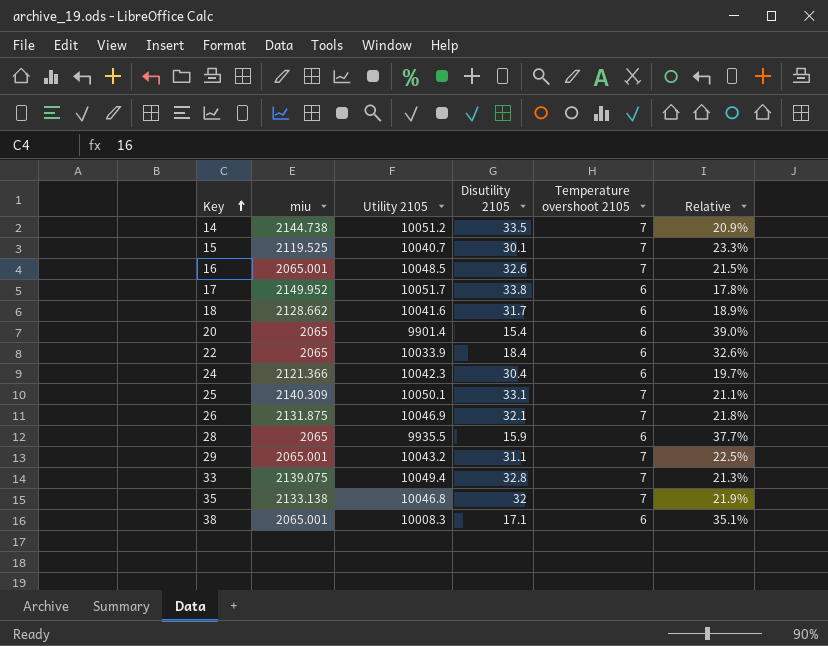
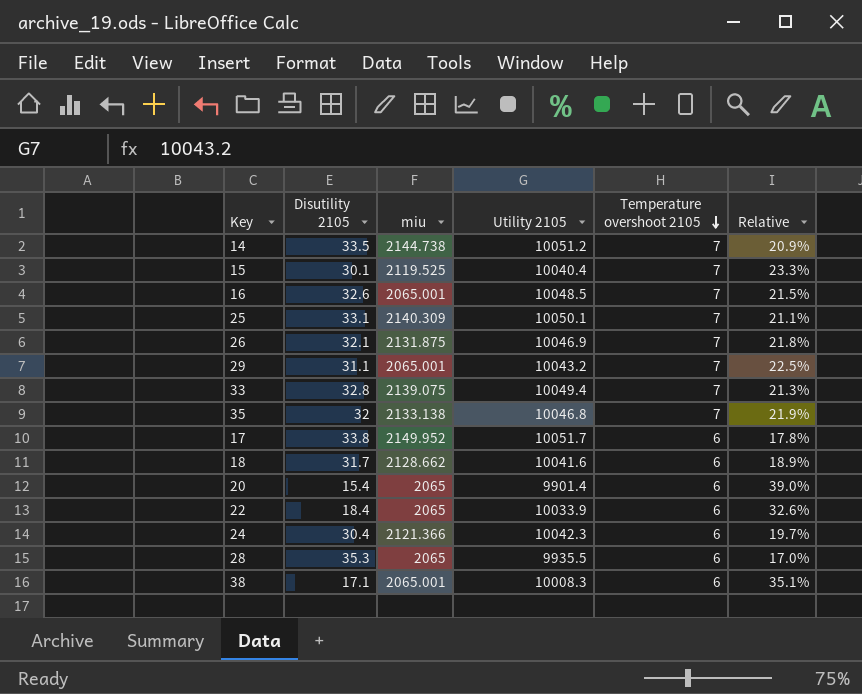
row order: Key ascending -> Temperature overshoot 2105 descending
column Disutility 2105 | position: 4 -> 2
15 | Utility 2105: 10040.7 -> 10040.4
28 | Disutility 2105: 15.9 -> 35.3
28 | Relative: 37.7% -> 17.0%

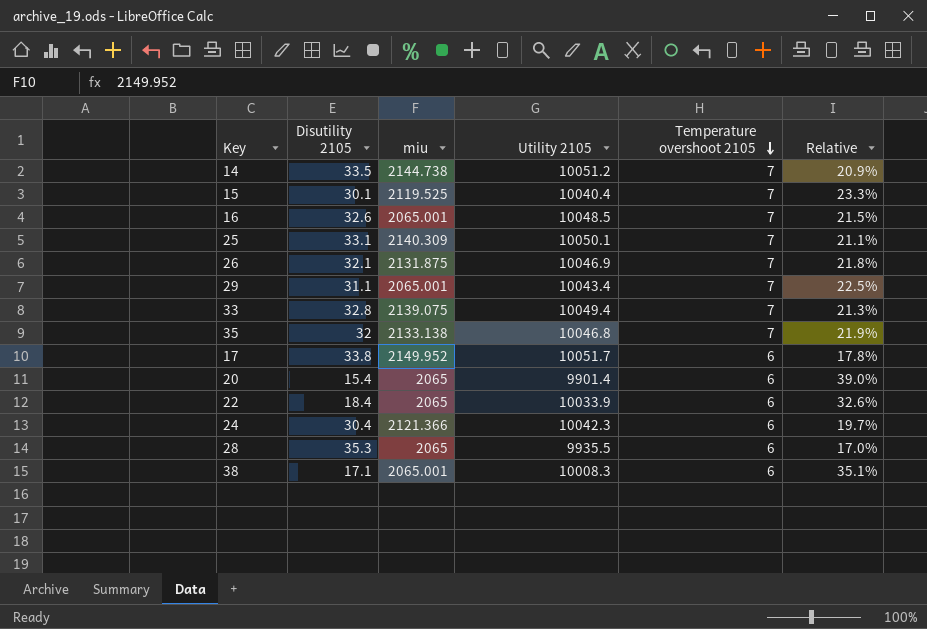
row 18: 31.7 | 2128.662 | 10041.6 | 6 | 18.9% -> none
29 | Utility 2105: 10043.2 -> 10043.4

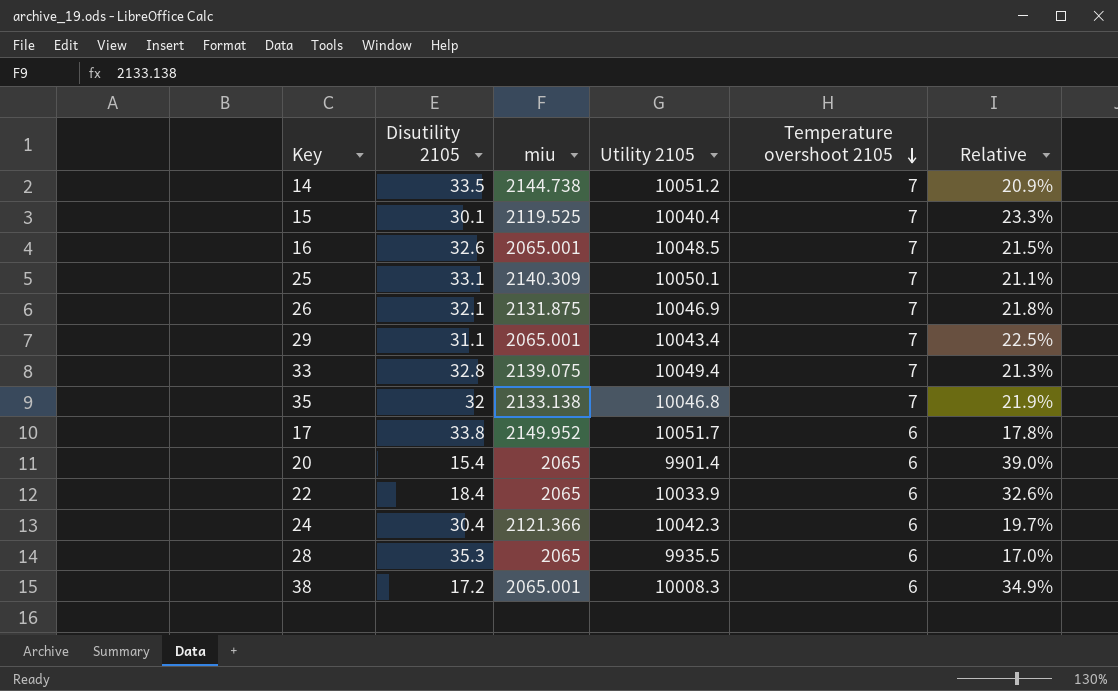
38 | Disutility 2105: 17.1 -> 17.2
38 | Relative: 35.1% -> 34.9%

